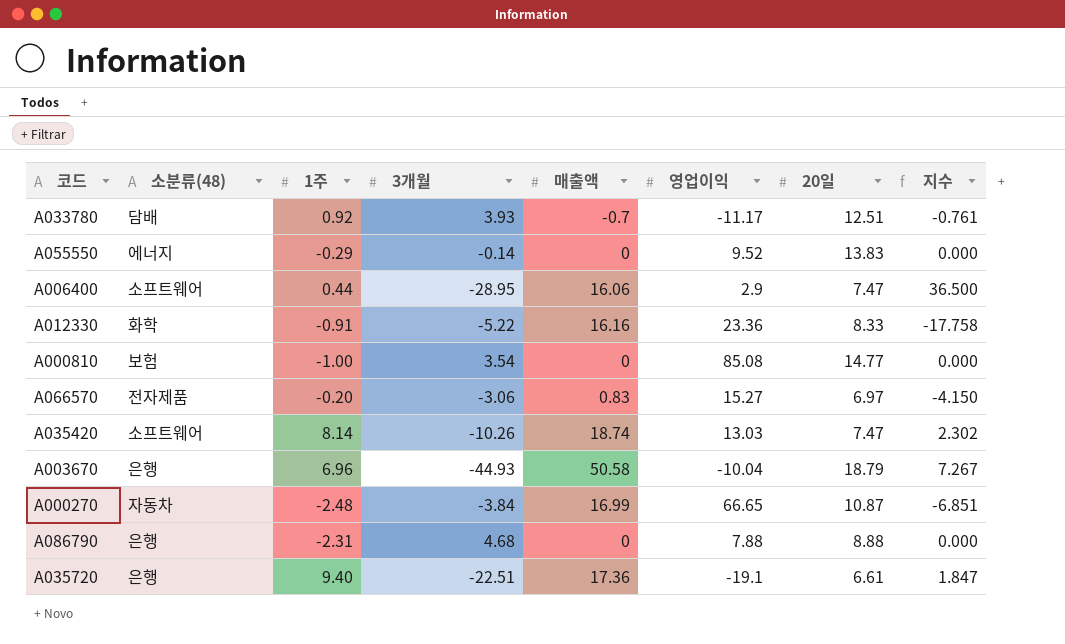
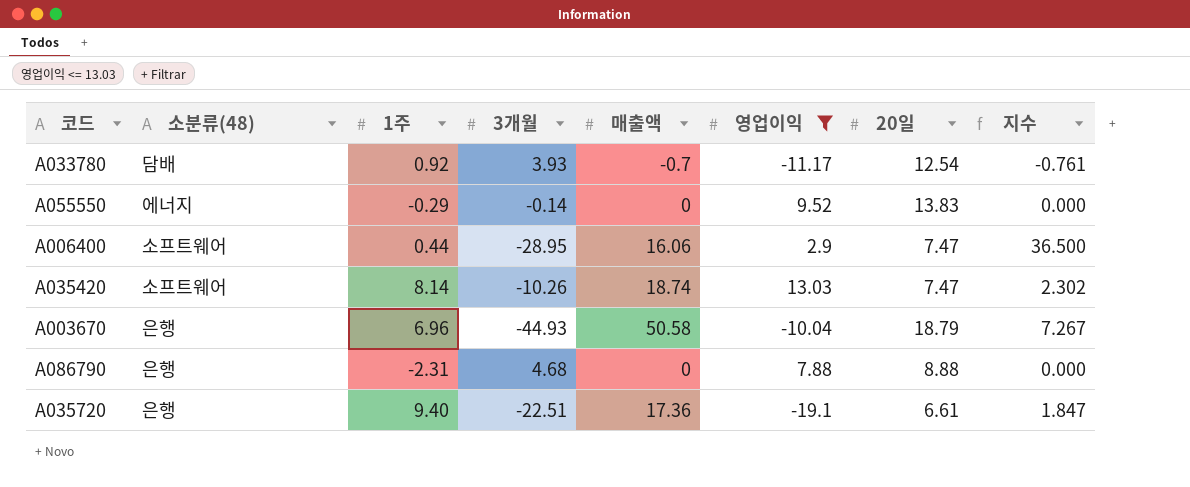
filter: none -> 영업이익 <= 13.03
A033780 | 20일: 12.51 -> 12.54

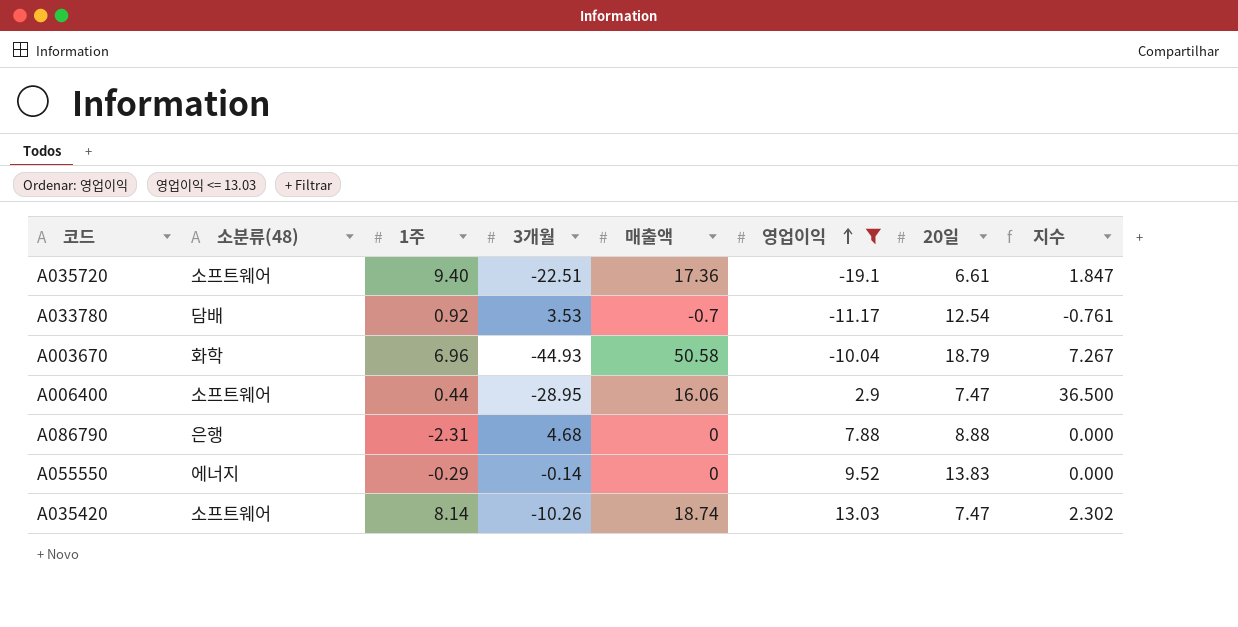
row order: none -> 영업이익 ascending
A035720 | 소분류(48): 은행 -> 소프트웨어
A033780 | 3개월: 3.93 -> 3.53
A003670 | 소분류(48): 은행 -> 화학

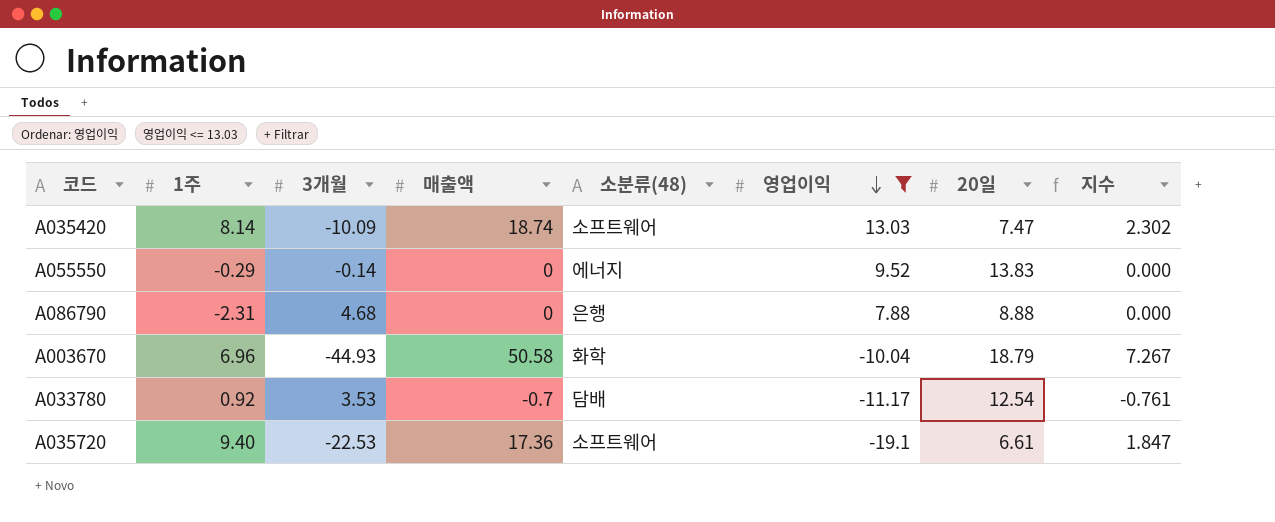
row order: 영업이익 ascending -> 영업이익 descending
column 소분류(48) | position: 2 -> 5
row A006400: 소프트웨어 | 0.44 | -28.95 | 16.06 | 2.9 | 7.47 | 36.500 -> none
A035420 | 3개월: -10.26 -> -10.09
A035720 | 3개월: -22.51 -> -22.53

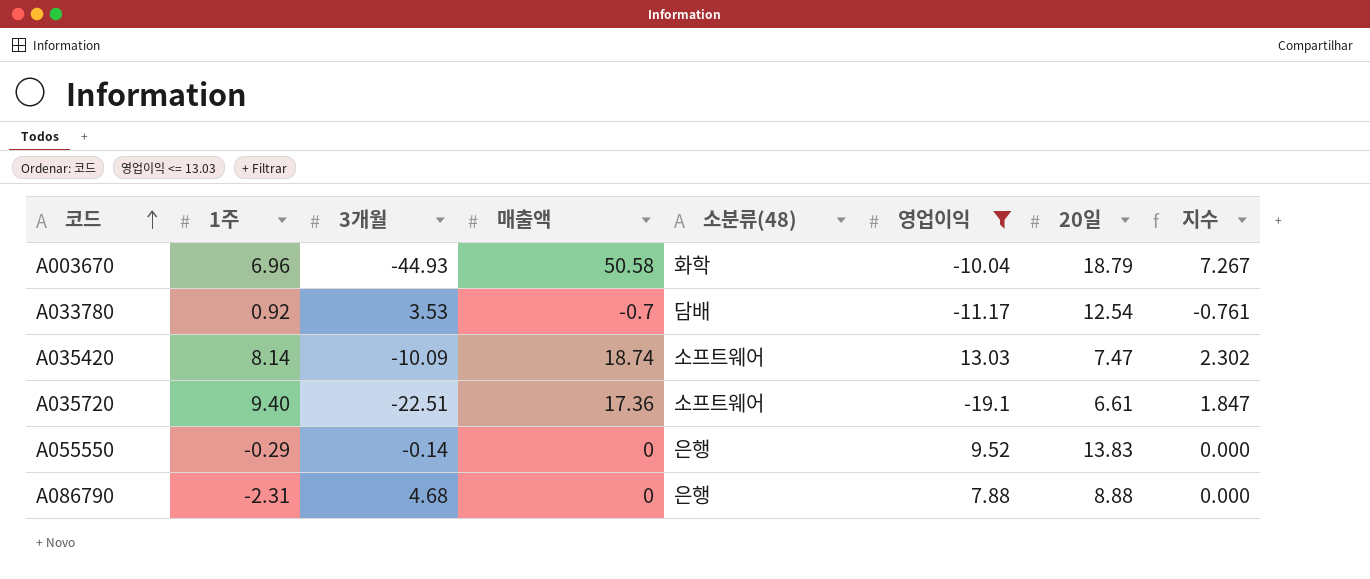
row order: 영업이익 descending -> 코드 ascending
A035720 | 3개월: -22.53 -> -22.51
A055550 | 소분류(48): 에너지 -> 은행

